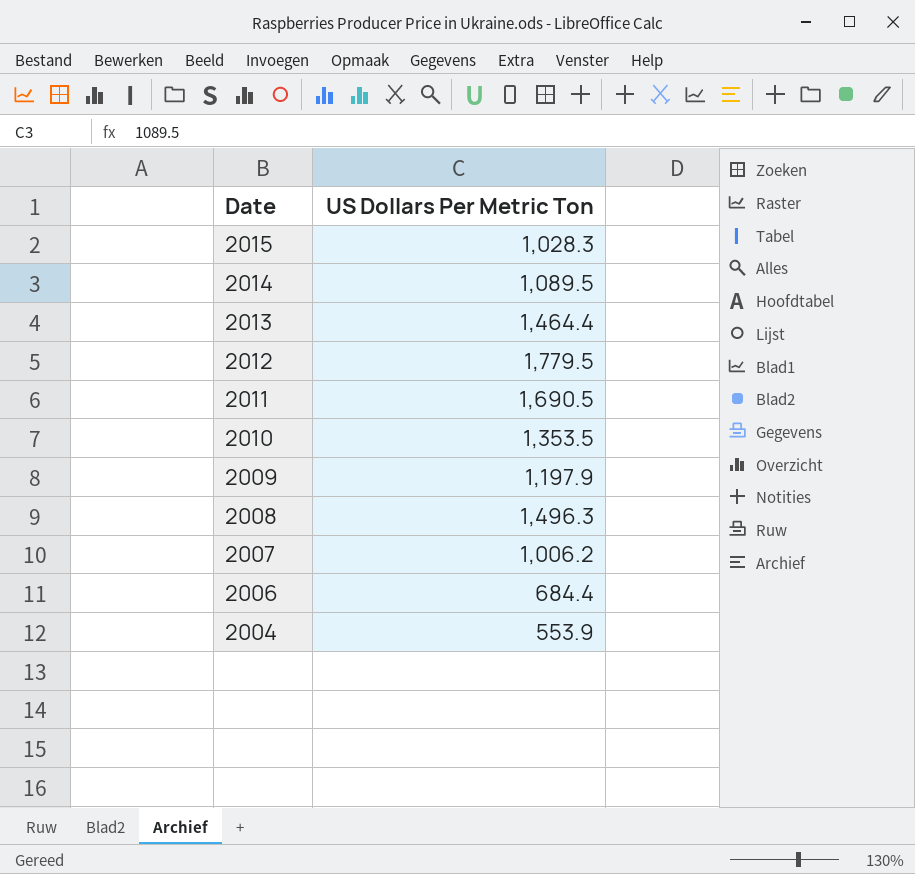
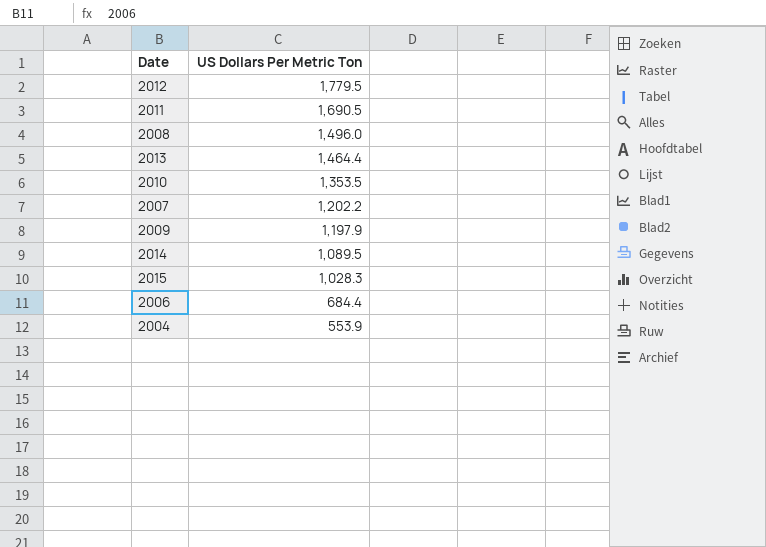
row order: Date descending -> US Dollars Per Metric Ton descending
2008 | US Dollars Per Metric Ton: 1,496.3 -> 1,496.0
2007 | US Dollars Per Metric Ton: 1,006.2 -> 1,202.2

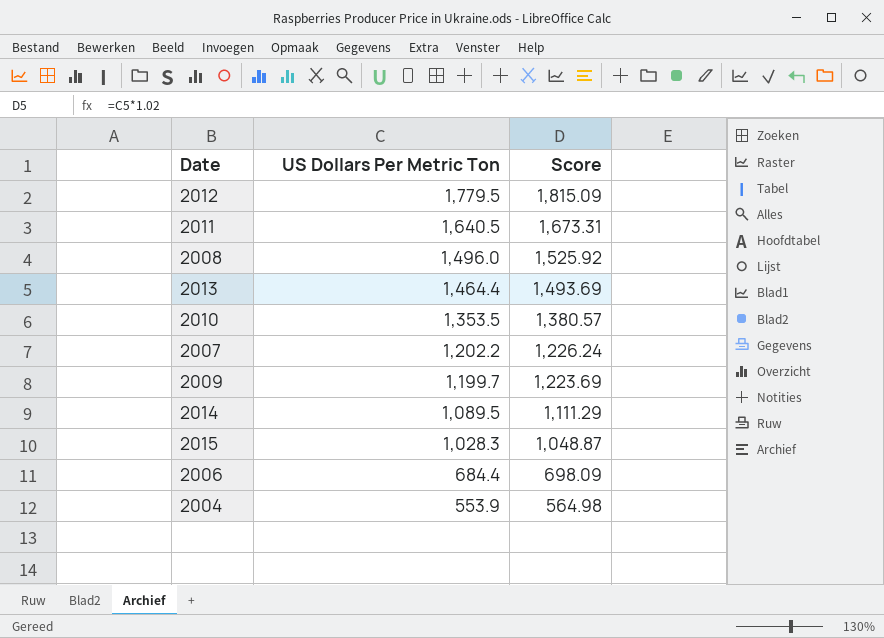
column Score | formula: none -> [US Dollars Per Metric Ton] * 1.02
2011 | US Dollars Per Metric Ton: 1,690.5 -> 1,640.5
2009 | US Dollars Per Metric Ton: 1,197.9 -> 1,199.7

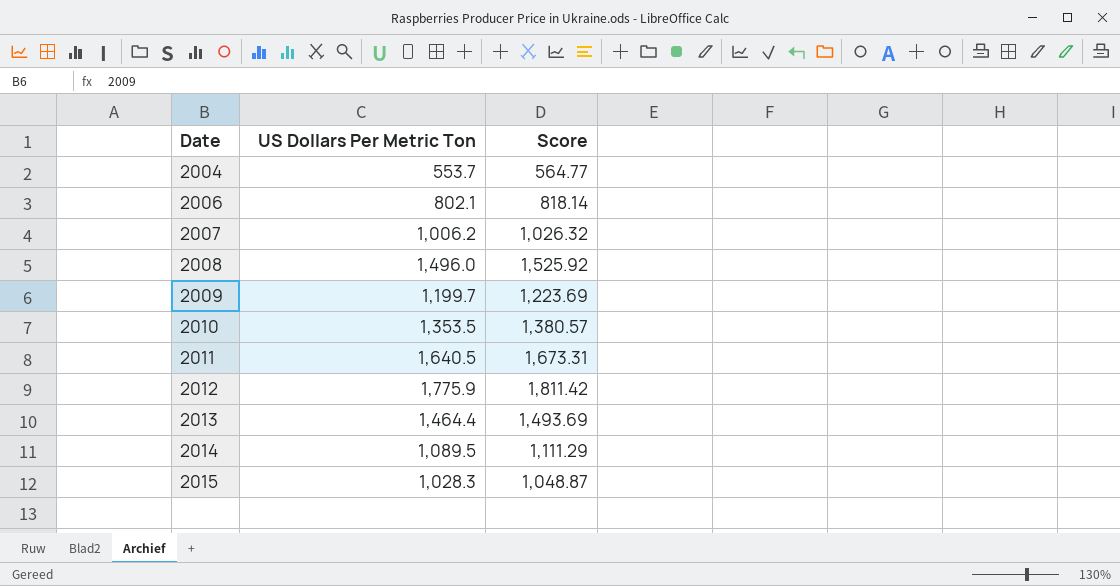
row order: US Dollars Per Metric Ton descending -> Date ascending
2004 | US Dollars Per Metric Ton: 553.9 -> 553.7
2004 | Score: 564.98 -> 564.77
2006 | US Dollars Per Metric Ton: 684.4 -> 802.1
2006 | Score: 698.09 -> 818.14
2007 | US Dollars Per Metric Ton: 1,202.2 -> 1,006.2
2007 | Score: 1,226.24 -> 1,026.32
2012 | US Dollars Per Metric Ton: 1,779.5 -> 1,775.9
2012 | Score: 1,815.09 -> 1,811.42

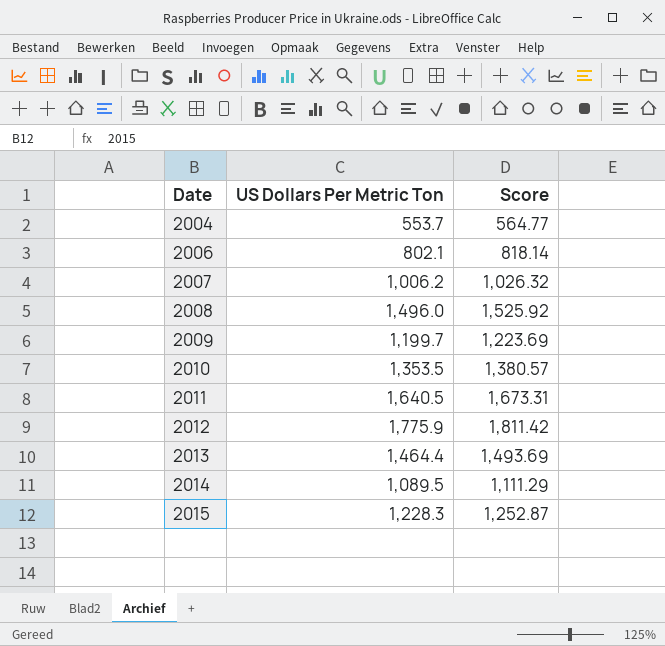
2015 | US Dollars Per Metric Ton: 1,028.3 -> 1,228.3
2015 | Score: 1,048.87 -> 1,252.87

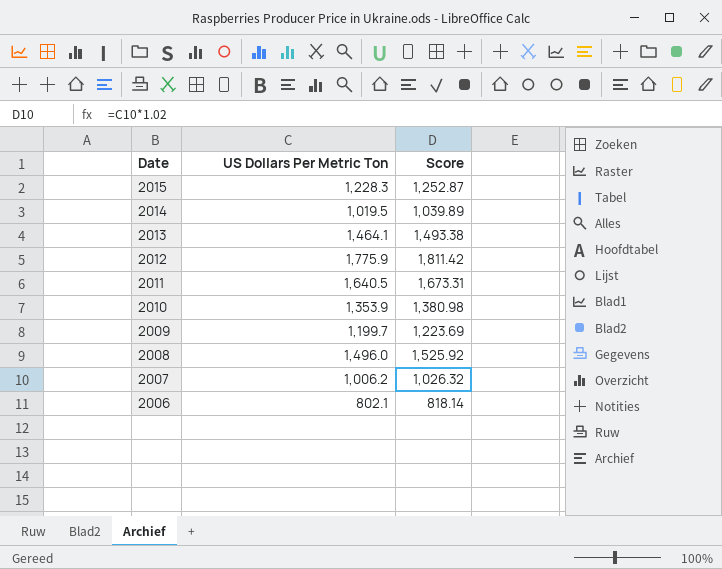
row order: Date ascending -> Date descending
row 2004: 553.7 | 564.77 -> none
2014 | US Dollars Per Metric Ton: 1,089.5 -> 1,019.5
2014 | Score: 1,111.29 -> 1,039.89
2013 | US Dollars Per Metric Ton: 1,464.4 -> 1,464.1
2013 | Score: 1,493.69 -> 1,493.38
2010 | US Dollars Per Metric Ton: 1,353.5 -> 1,353.9
2010 | Score: 1,380.57 -> 1,380.98

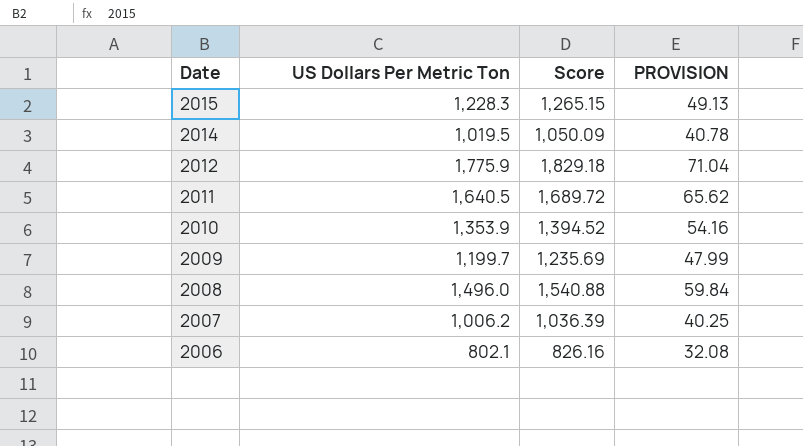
column Score | formula: [US Dollars Per Metric Ton] * 1.02 -> [US Dollars Per Metric Ton] * 1.03
column PROVISION | formula: none -> [US Dollars Per Metric Ton] * 0.04
row 2013: 1,464.1 | 1,493.38 -> none

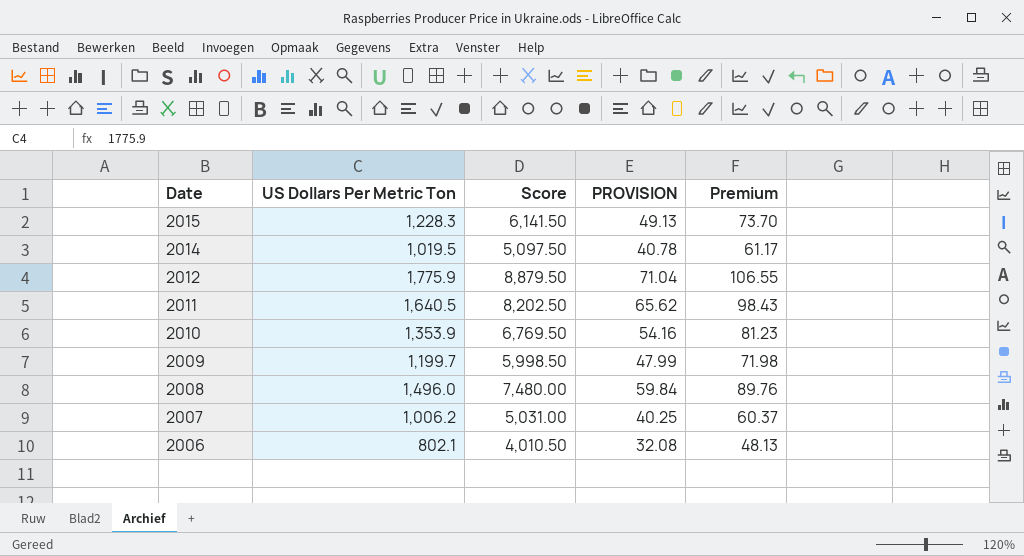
column Score | formula: [US Dollars Per Metric Ton] * 1.03 -> [US Dollars Per Metric Ton] * 5
column Premium | formula: none -> [US Dollars Per Metric Ton] * 0.06

